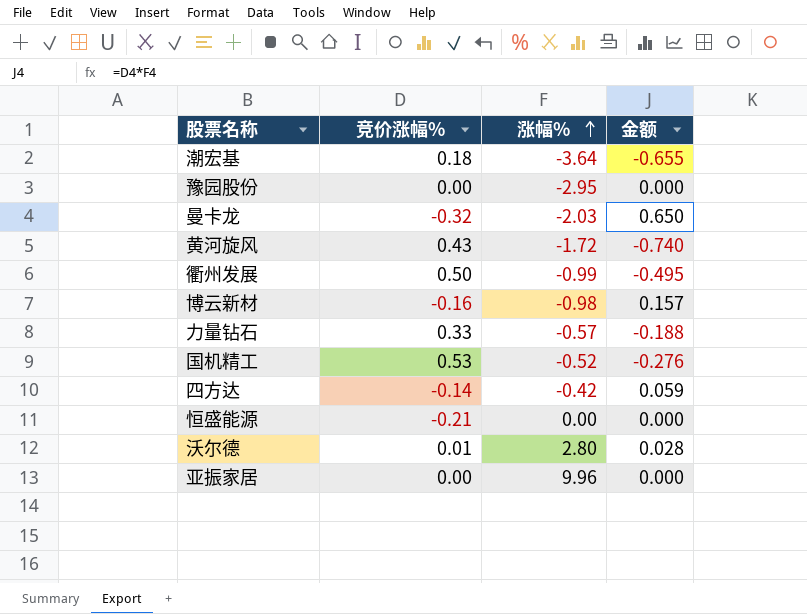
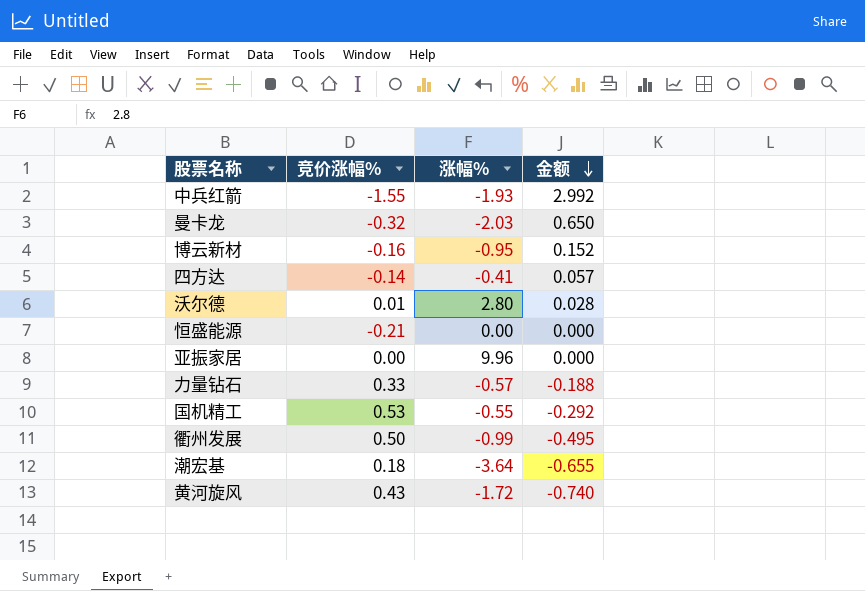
row order: 涨幅% ascending -> 金额 descending
row 豫园股份: 0.00 | -2.95 | 0.000 -> none
row 中兵红箭: none -> -1.55 | -1.93 | 2.992
博云新材 | 涨幅%: -0.98 -> -0.95
博云新材 | 金额: 0.157 -> 0.152
四方达 | 涨幅%: -0.42 -> -0.41
四方达 | 金额: 0.059 -> 0.057
国机精工 | 涨幅%: -0.52 -> -0.55
国机精工 | 金额: -0.276 -> -0.292

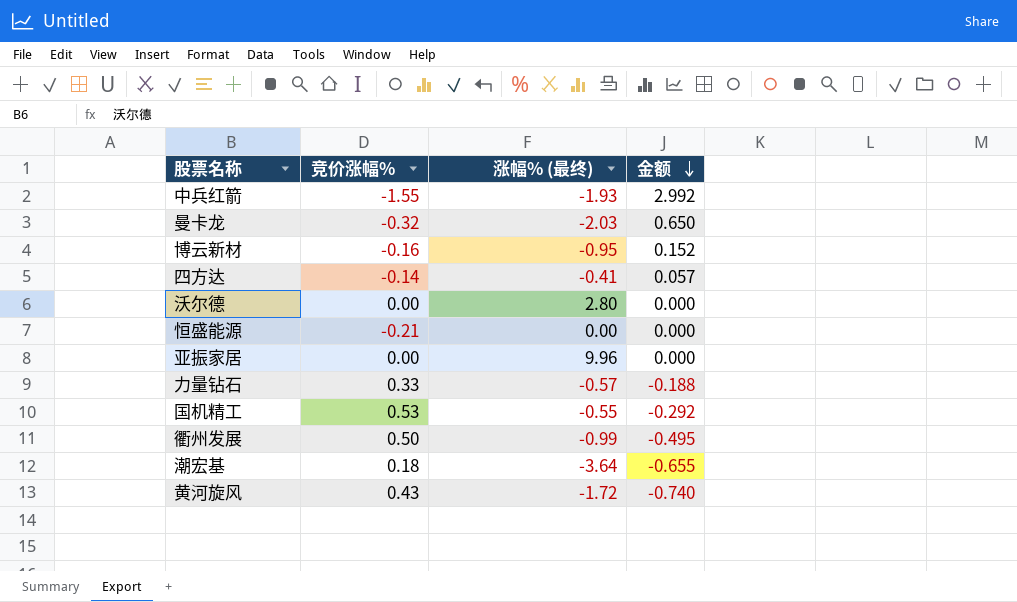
column name: 涨幅% -> 涨幅% (最终)
沃尔德 | 竞价涨幅%: 0.01 -> 0.00
沃尔德 | 金额: 0.028 -> 0.000

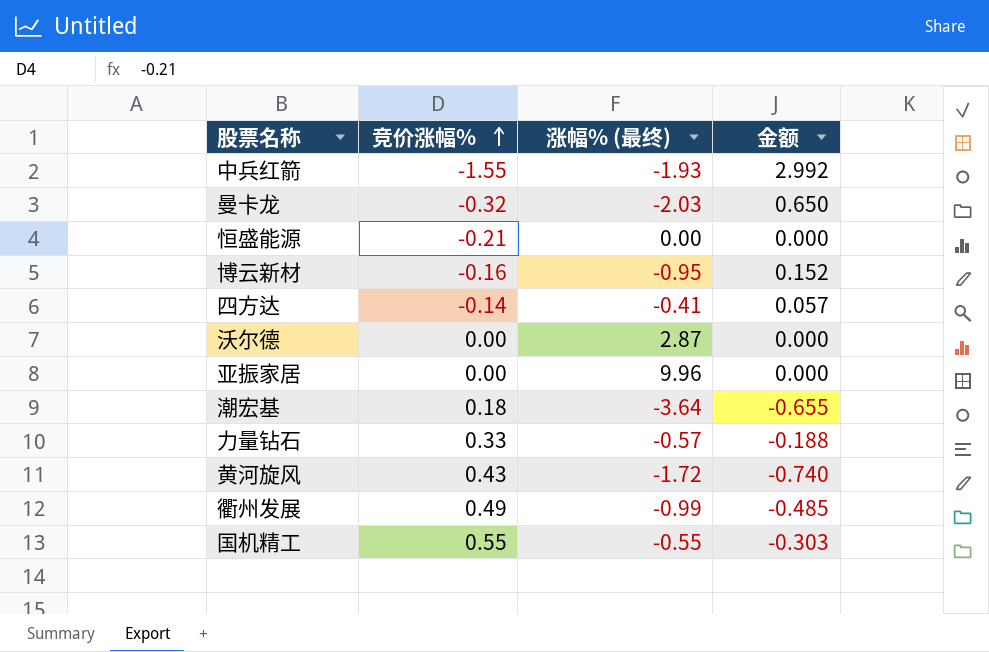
row order: 金额 descending -> 竞价涨幅% ascending
沃尔德 | 涨幅% (最终): 2.80 -> 2.87
衢州发展 | 竞价涨幅%: 0.50 -> 0.49
衢州发展 | 金额: -0.495 -> -0.485
国机精工 | 竞价涨幅%: 0.53 -> 0.55
国机精工 | 金额: -0.292 -> -0.303

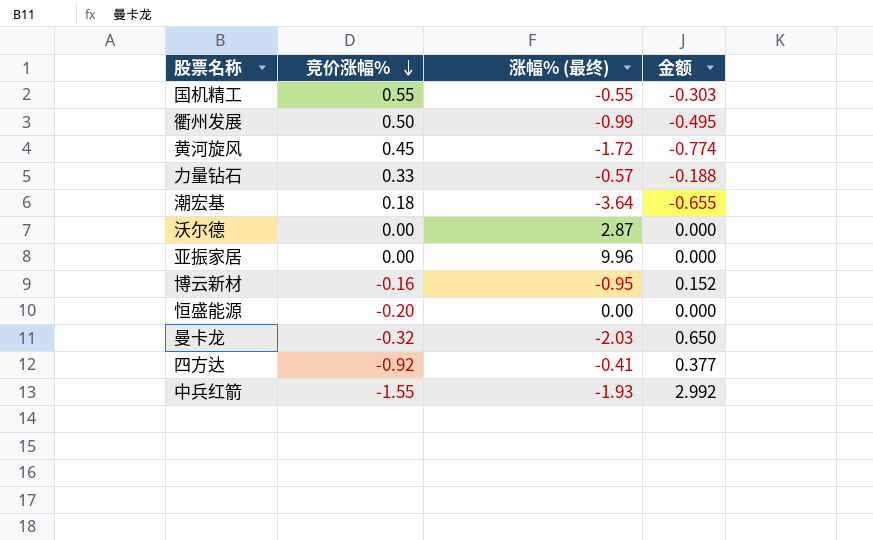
row order: 竞价涨幅% ascending -> 竞价涨幅% descending
衢州发展 | 竞价涨幅%: 0.49 -> 0.50
衢州发展 | 金额: -0.485 -> -0.495
黄河旋风 | 竞价涨幅%: 0.43 -> 0.45
黄河旋风 | 金额: -0.740 -> -0.774
恒盛能源 | 竞价涨幅%: -0.21 -> -0.20
四方达 | 竞价涨幅%: -0.14 -> -0.92
四方达 | 金额: 0.057 -> 0.377

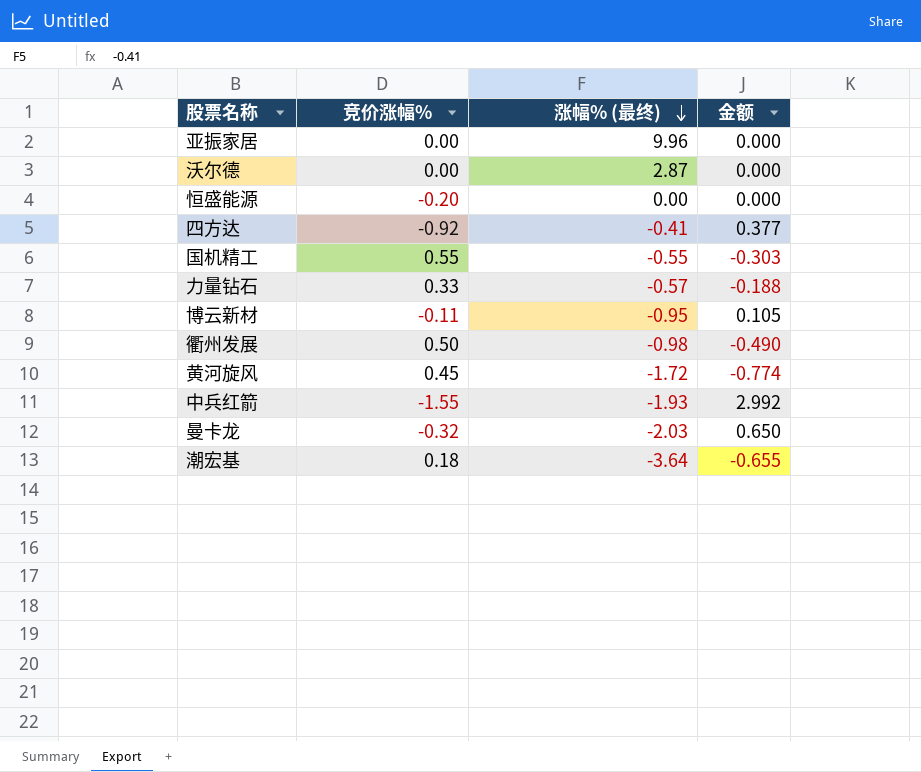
row order: 竞价涨幅% descending -> 涨幅% (最终) descending
博云新材 | 竞价涨幅%: -0.16 -> -0.11
博云新材 | 金额: 0.152 -> 0.105
衢州发展 | 涨幅% (最终): -0.99 -> -0.98
衢州发展 | 金额: -0.495 -> -0.490

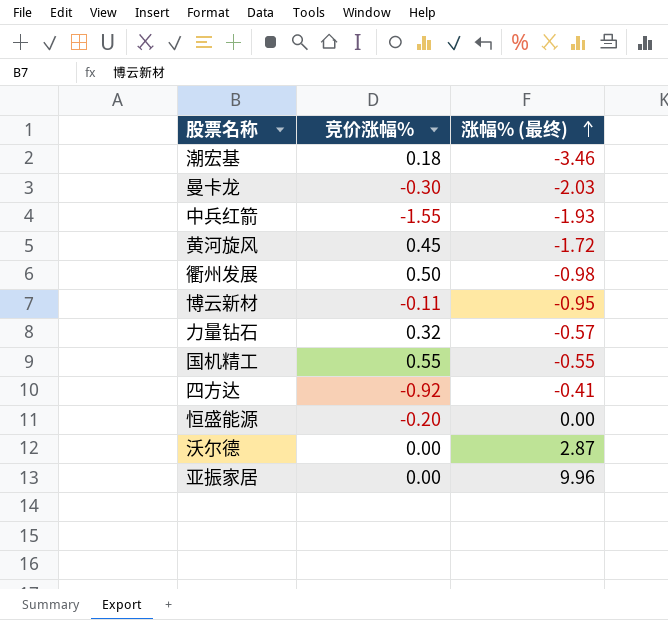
row order: 涨幅% (最终) descending -> 涨幅% (最终) ascending
column 金额 | formula: [竞价涨幅%] * [涨幅% (最终)] -> none
潮宏基 | 涨幅% (最终): -3.64 -> -3.46
曼卡龙 | 竞价涨幅%: -0.32 -> -0.30
力量钻石 | 竞价涨幅%: 0.33 -> 0.32

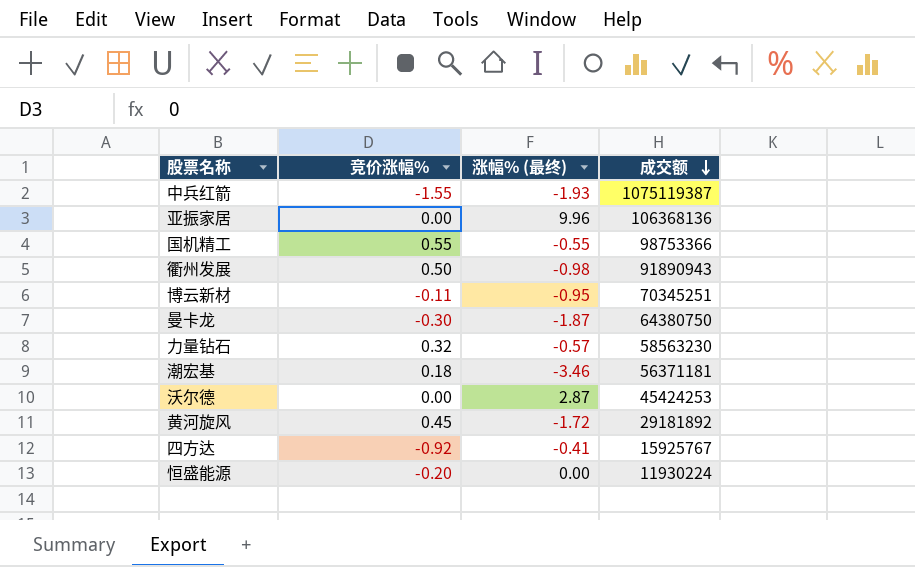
row order: 涨幅% (最终) ascending -> 成交额 descending
column 成交额 | position: none -> 4
曼卡龙 | 涨幅% (最终): -2.03 -> -1.87

